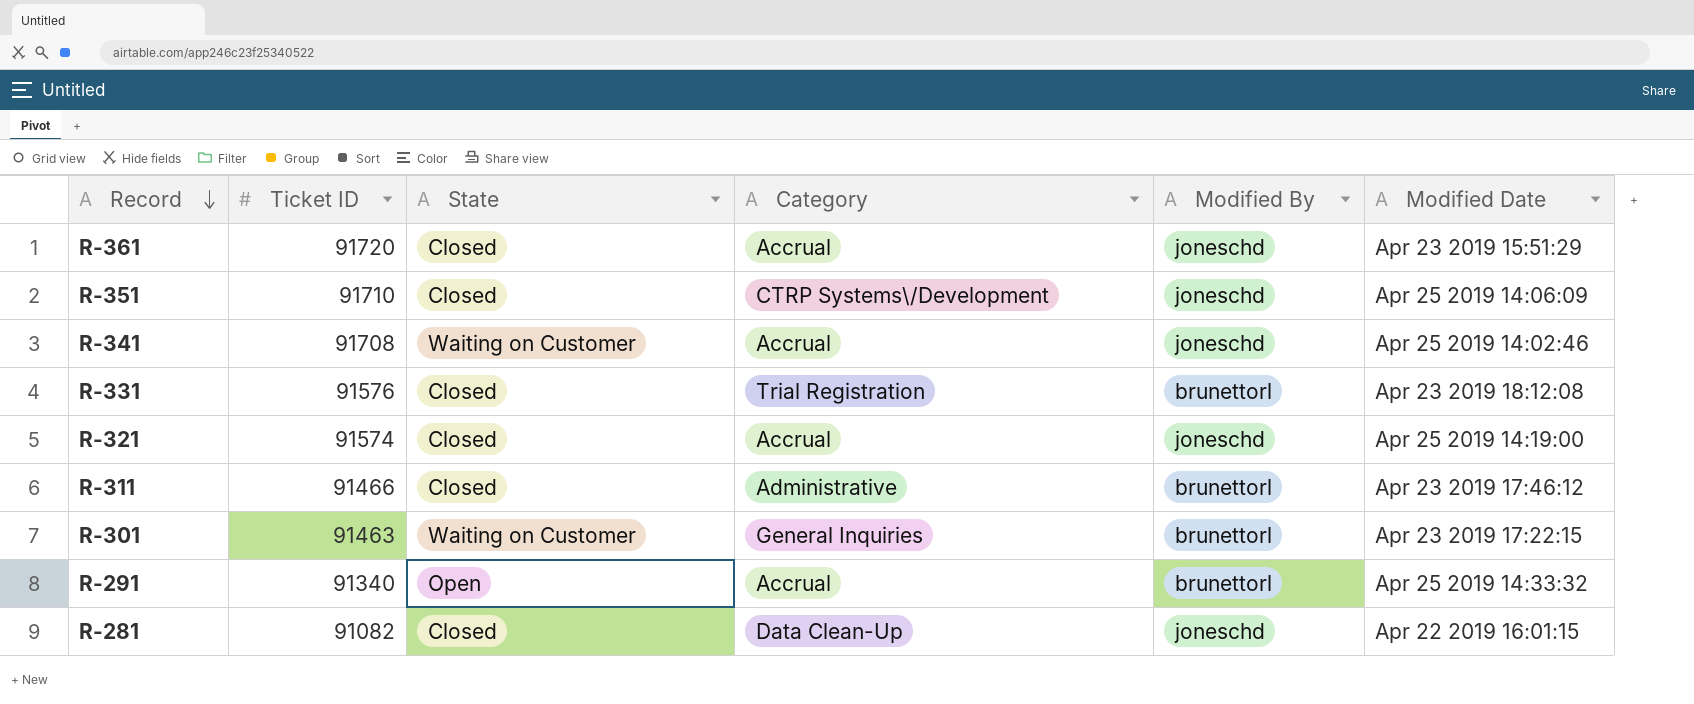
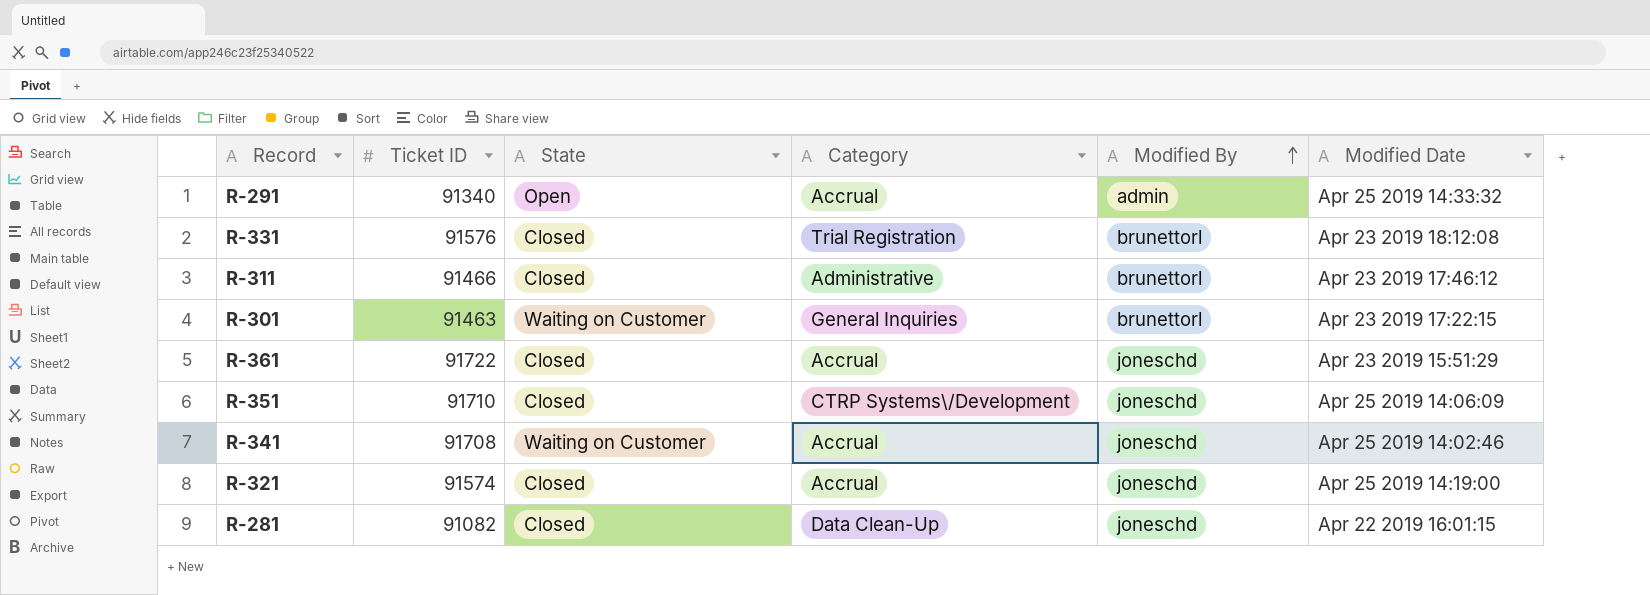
row order: Record descending -> Modified By ascending
R-291 | Modified By: brunettorl -> admin
R-361 | Ticket ID: 91720 -> 91722

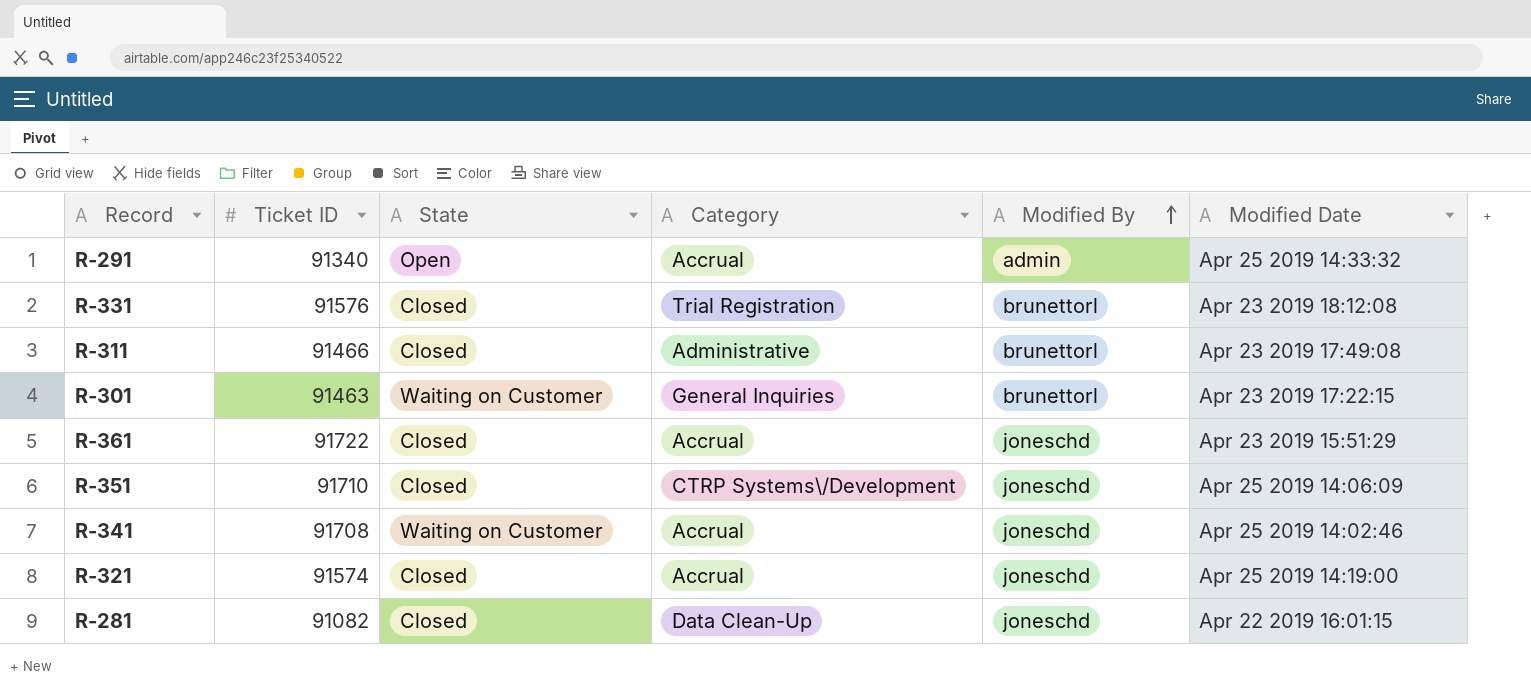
R-311 | Modified Date: Apr 23 2019 17:46:12 -> Apr 23 2019 17:49:08

